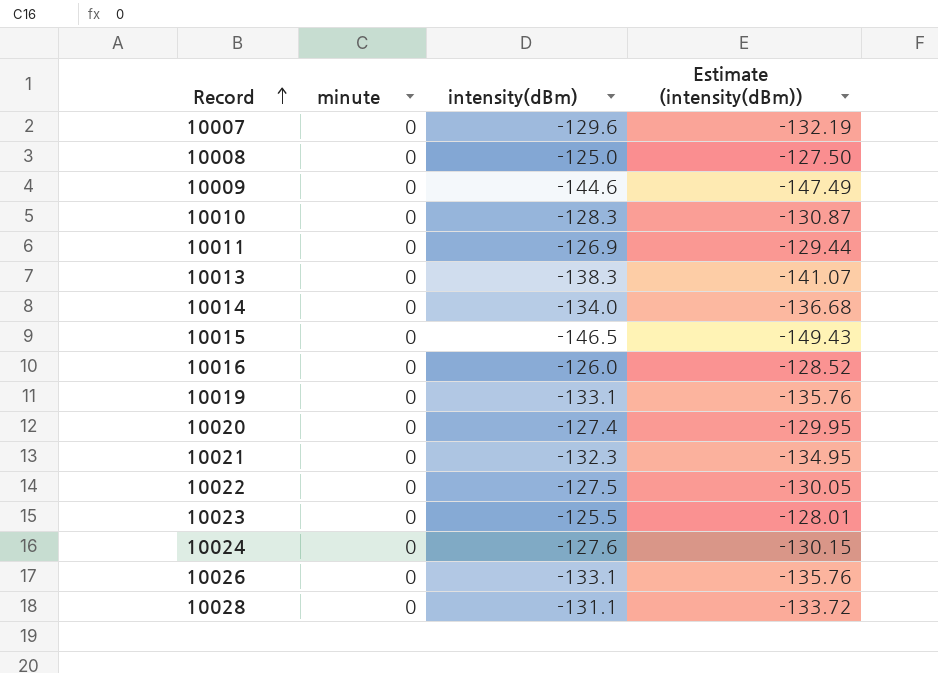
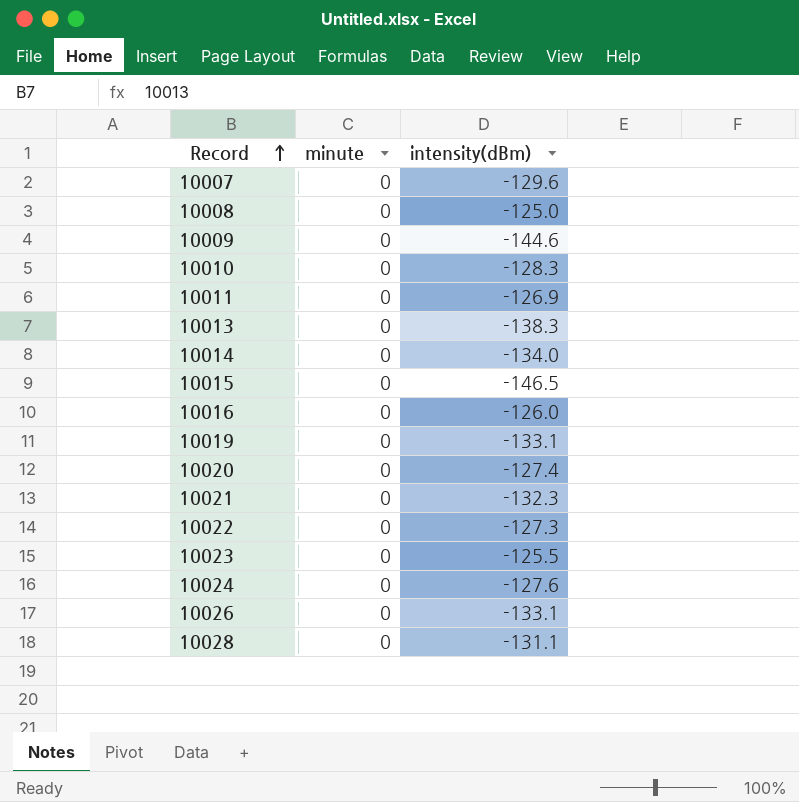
column Estimate (intensity(dBm)) | formula: [intensity(dBm)] * 1.02 -> none
10022 | intensity(dBm): -127.5 -> -127.3

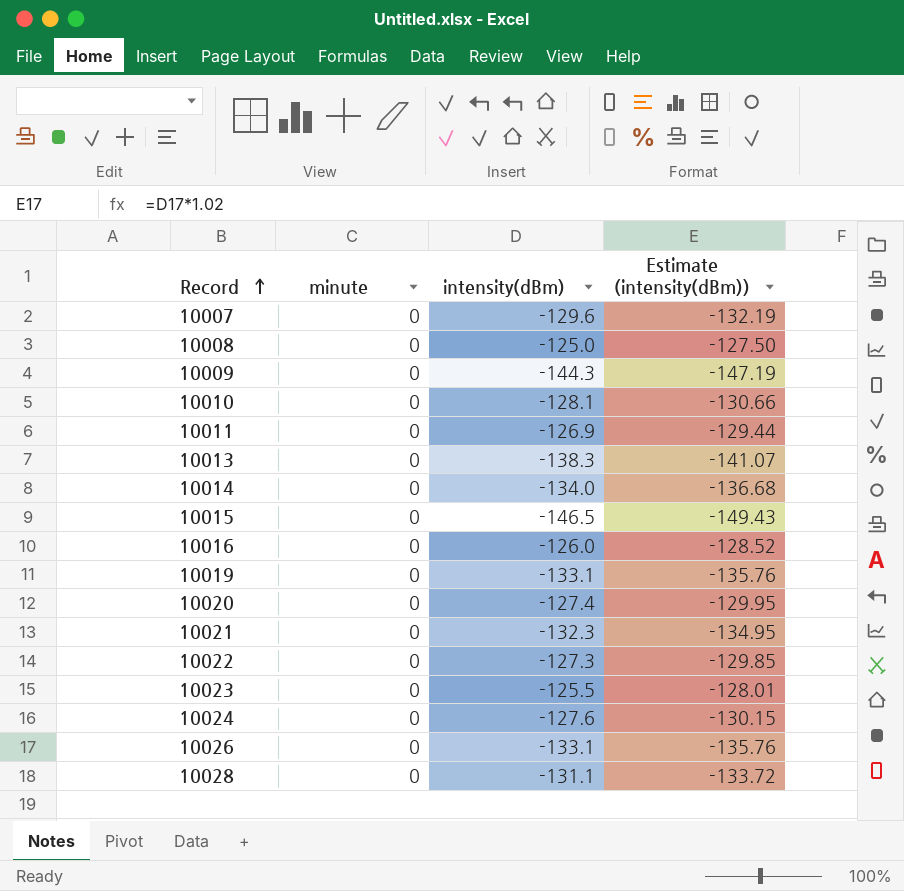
column Estimate (intensity(dBm)) | formula: none -> [intensity(dBm)] * 1.02
10009 | intensity(dBm): -144.6 -> -144.3
10010 | intensity(dBm): -128.3 -> -128.1

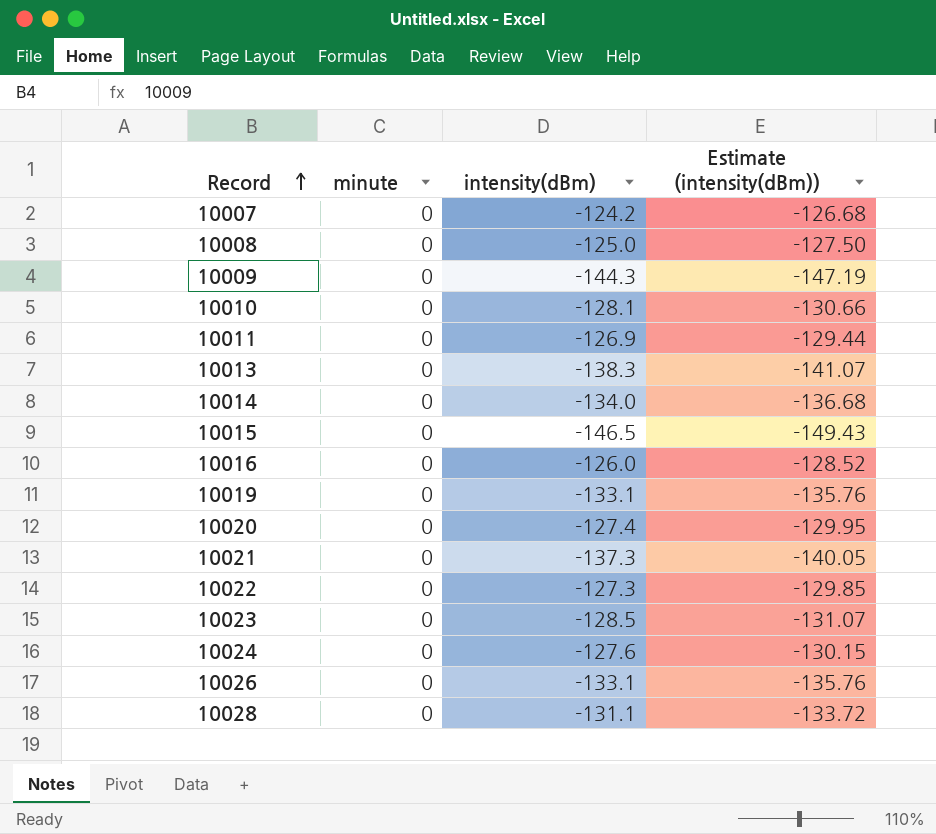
10007 | intensity(dBm): -129.6 -> -124.2
10007 | Estimate (intensity(dBm)): -132.19 -> -126.68
10021 | intensity(dBm): -132.3 -> -137.3
10021 | Estimate (intensity(dBm)): -134.95 -> -140.05
10023 | intensity(dBm): -125.5 -> -128.5
10023 | Estimate (intensity(dBm)): -128.01 -> -131.07

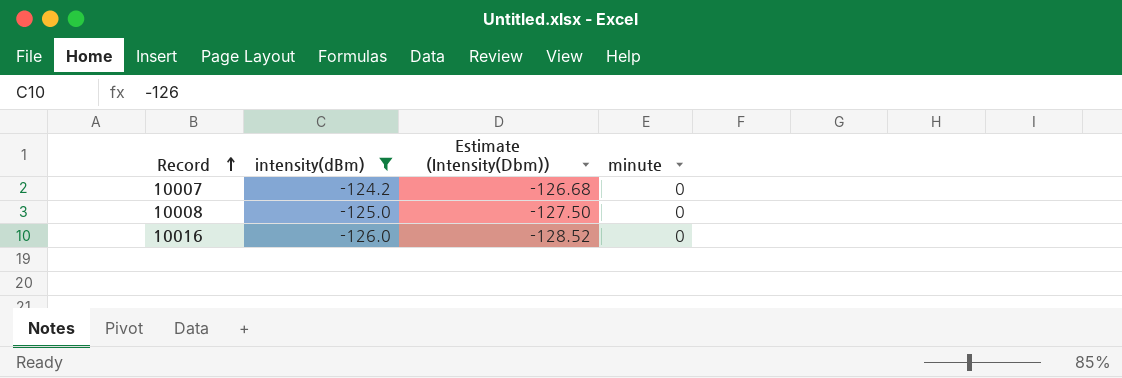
filter: none -> intensity(dBm) >= -126.0
column name: Estimate (intensity(dBm)) -> Estimate (Intensity(Dbm))
column minute | position: 2 -> 4

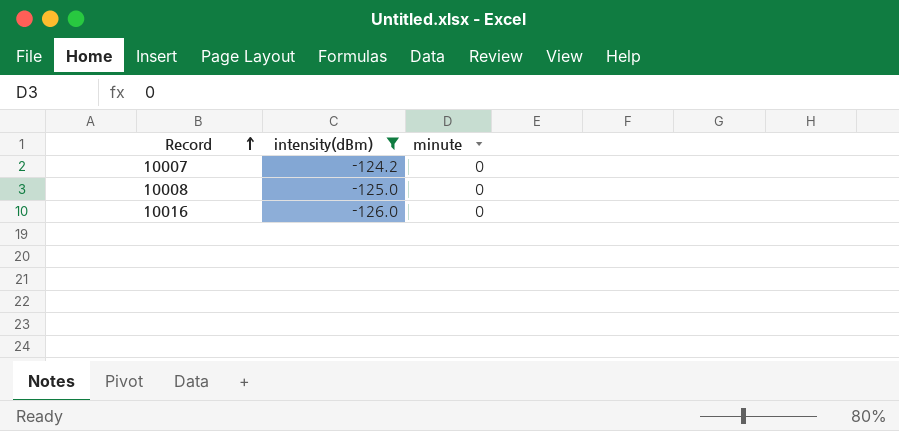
column Estimate (Intensity(Dbm)) | formula: [intensity(dBm)] * 1.02 -> none

